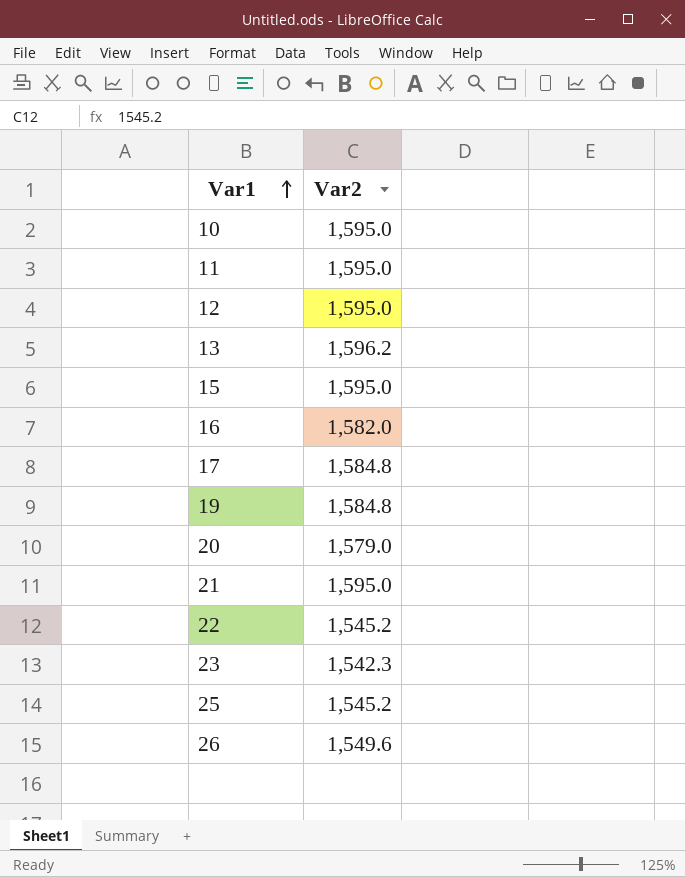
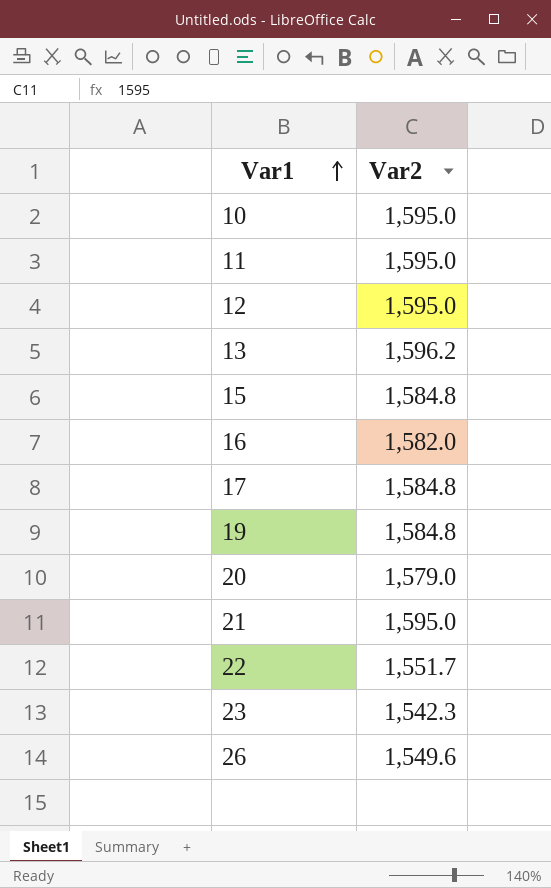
row 25: 1,545.2 -> none
15 | Var2: 1,595.0 -> 1,584.8
22 | Var2: 1,545.2 -> 1,551.7

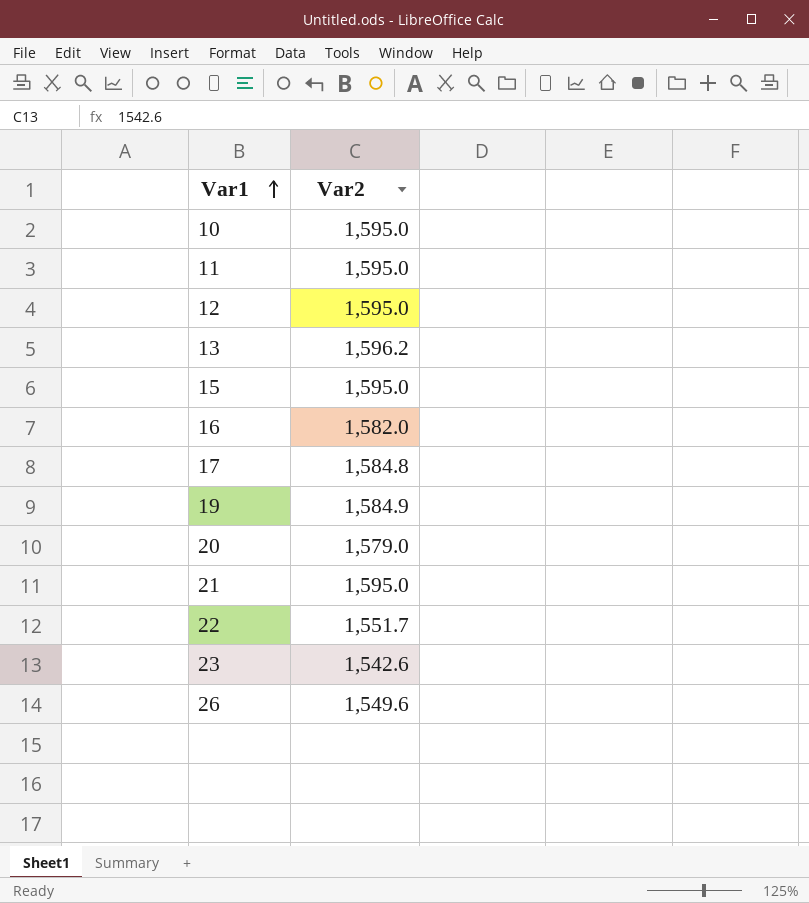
15 | Var2: 1,584.8 -> 1,595.0
19 | Var2: 1,584.8 -> 1,584.9
23 | Var2: 1,542.3 -> 1,542.6

